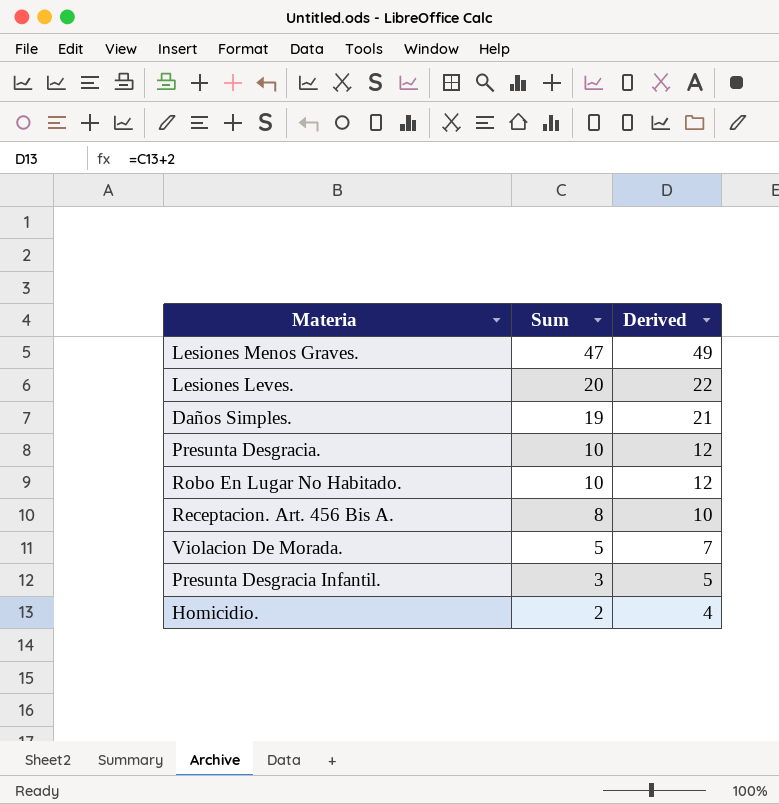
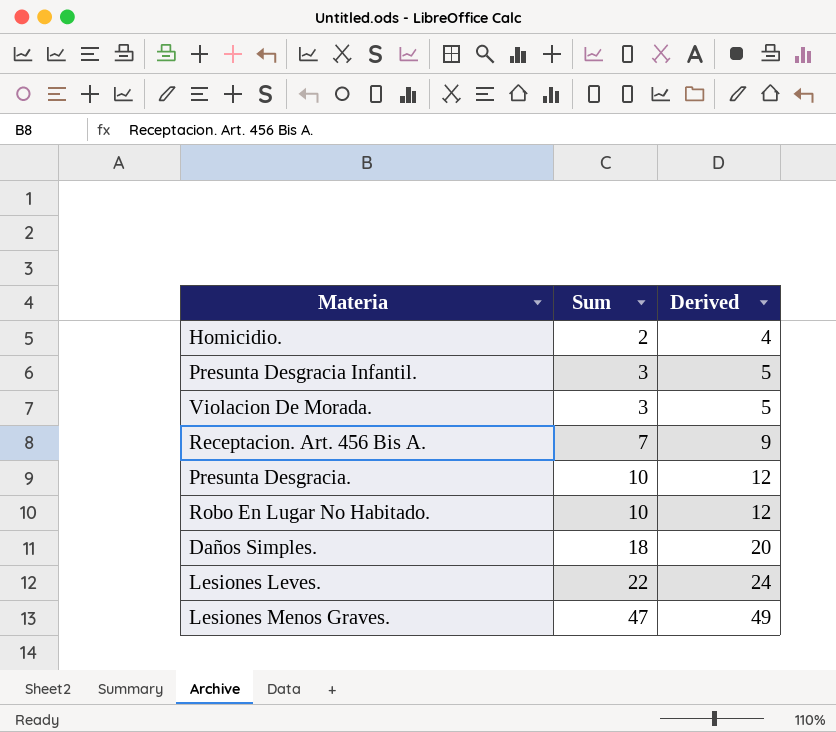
row order: Sum descending -> Sum ascending
Violacion De Morada. | Sum: 5 -> 3
Violacion De Morada. | Derived: 7 -> 5
Receptacion. Art. 456 Bis A. | Sum: 8 -> 7
Receptacion. Art. 456 Bis A. | Derived: 10 -> 9
Daños Simples. | Sum: 19 -> 18
Daños Simples. | Derived: 21 -> 20
Lesiones Leves. | Sum: 20 -> 22
Lesiones Leves. | Derived: 22 -> 24

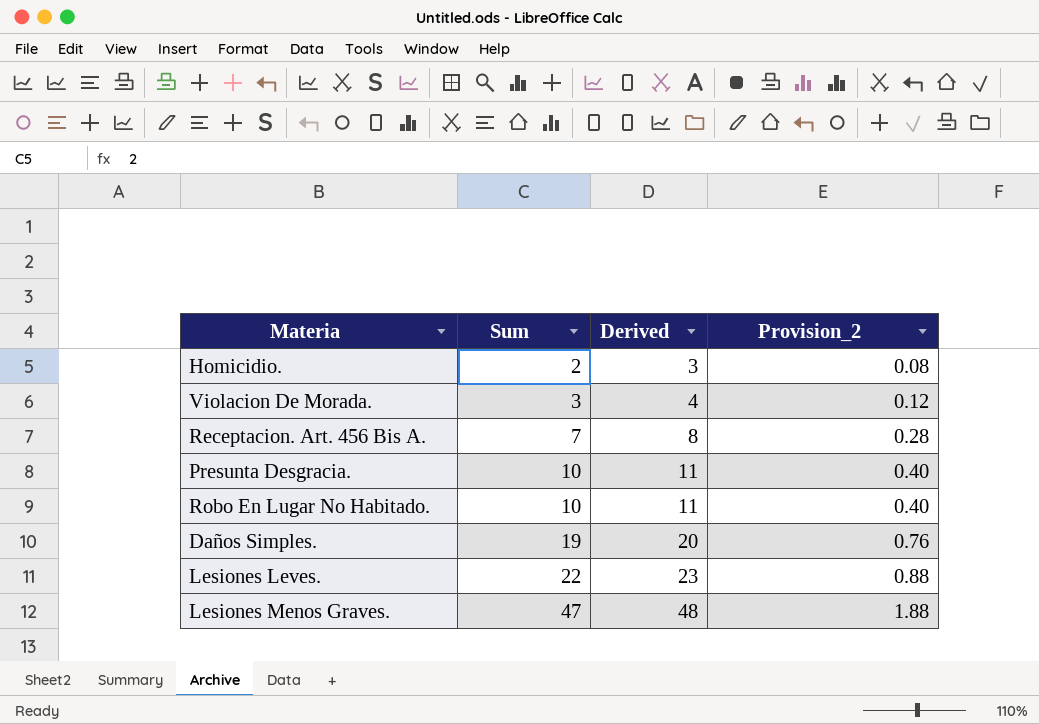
column Derived | formula: [Sum] + 2 -> [Sum] + 1
column Provision_2 | formula: none -> [Sum] * 0.04
row Presunta Desgracia Infantil.: 3 | 5 -> none
Daños Simples. | Sum: 18 -> 19

